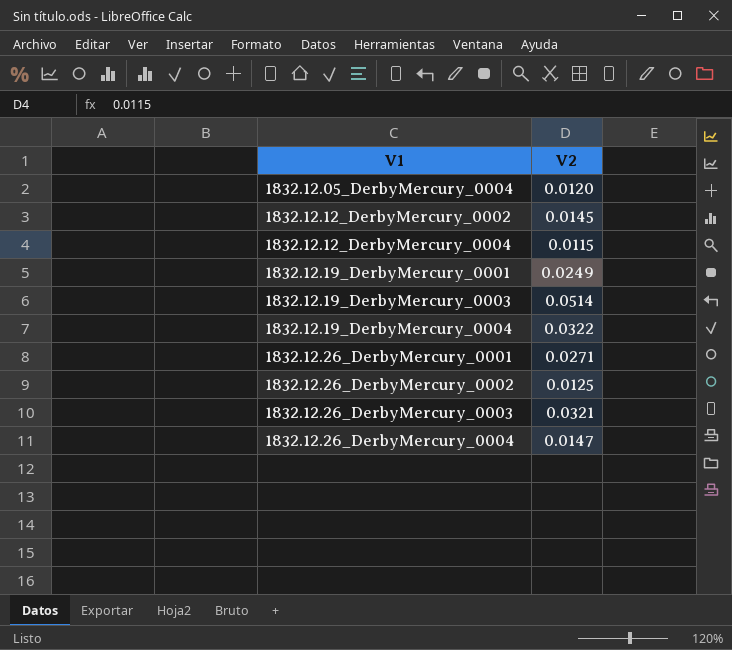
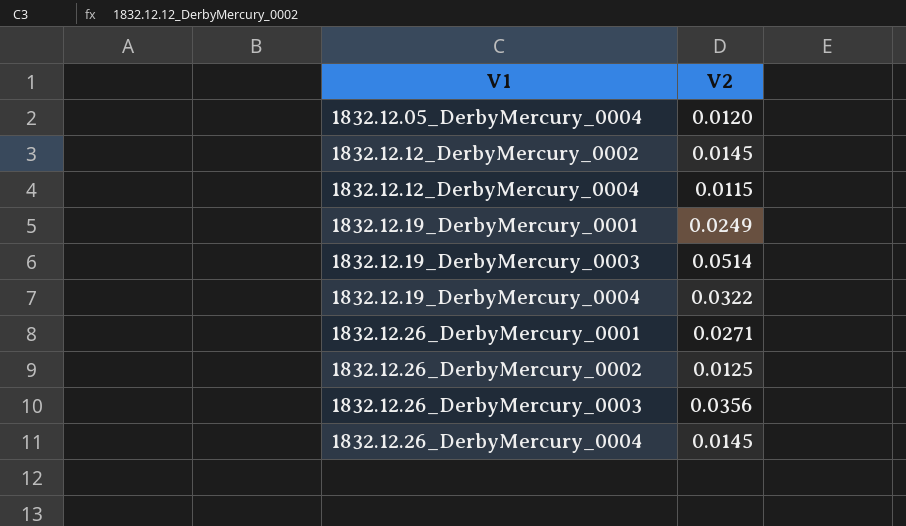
1832.12.26_DerbyMercury_0003 | V2: 0.0321 -> 0.0356
1832.12.26_DerbyMercury_0004 | V2: 0.0147 -> 0.0145

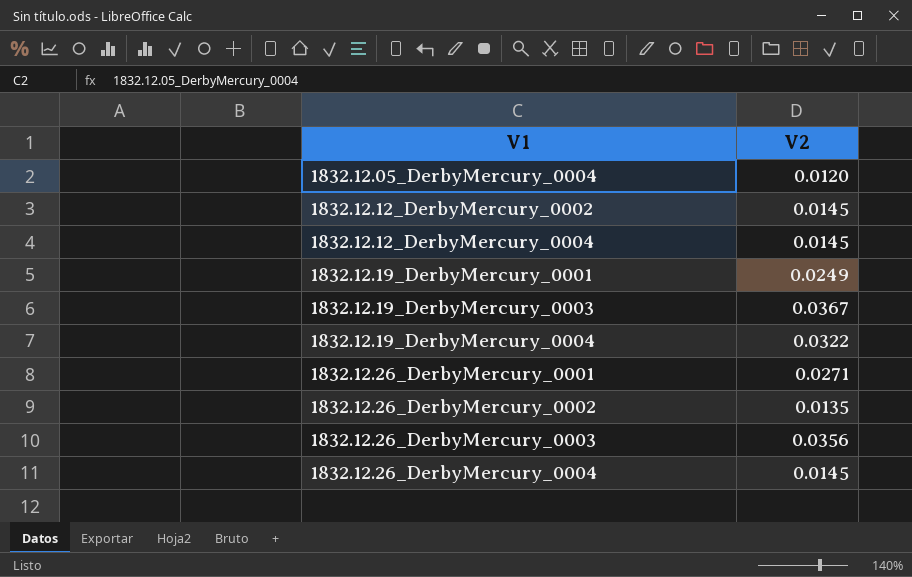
1832.12.12_DerbyMercury_0004 | V2: 0.0115 -> 0.0145
1832.12.19_DerbyMercury_0003 | V2: 0.0514 -> 0.0367
1832.12.26_DerbyMercury_0002 | V2: 0.0125 -> 0.0135

